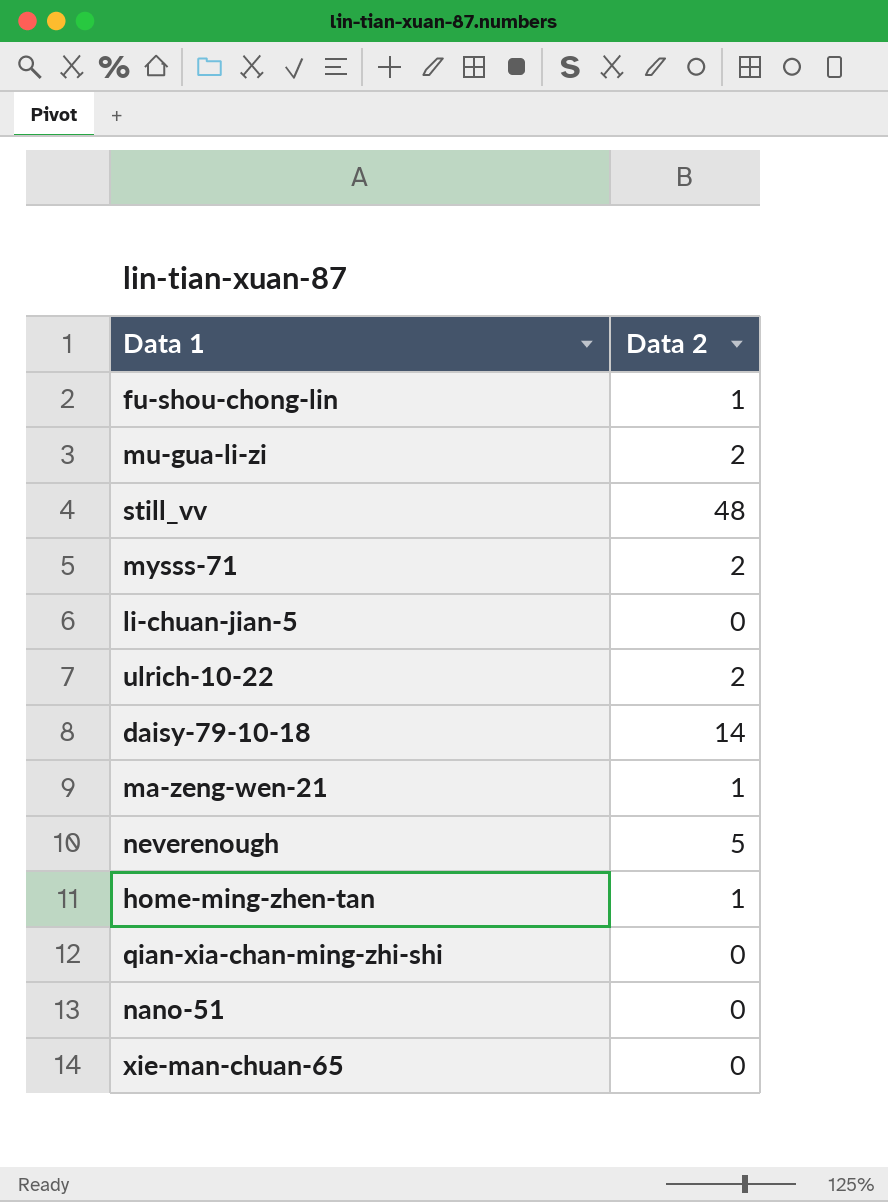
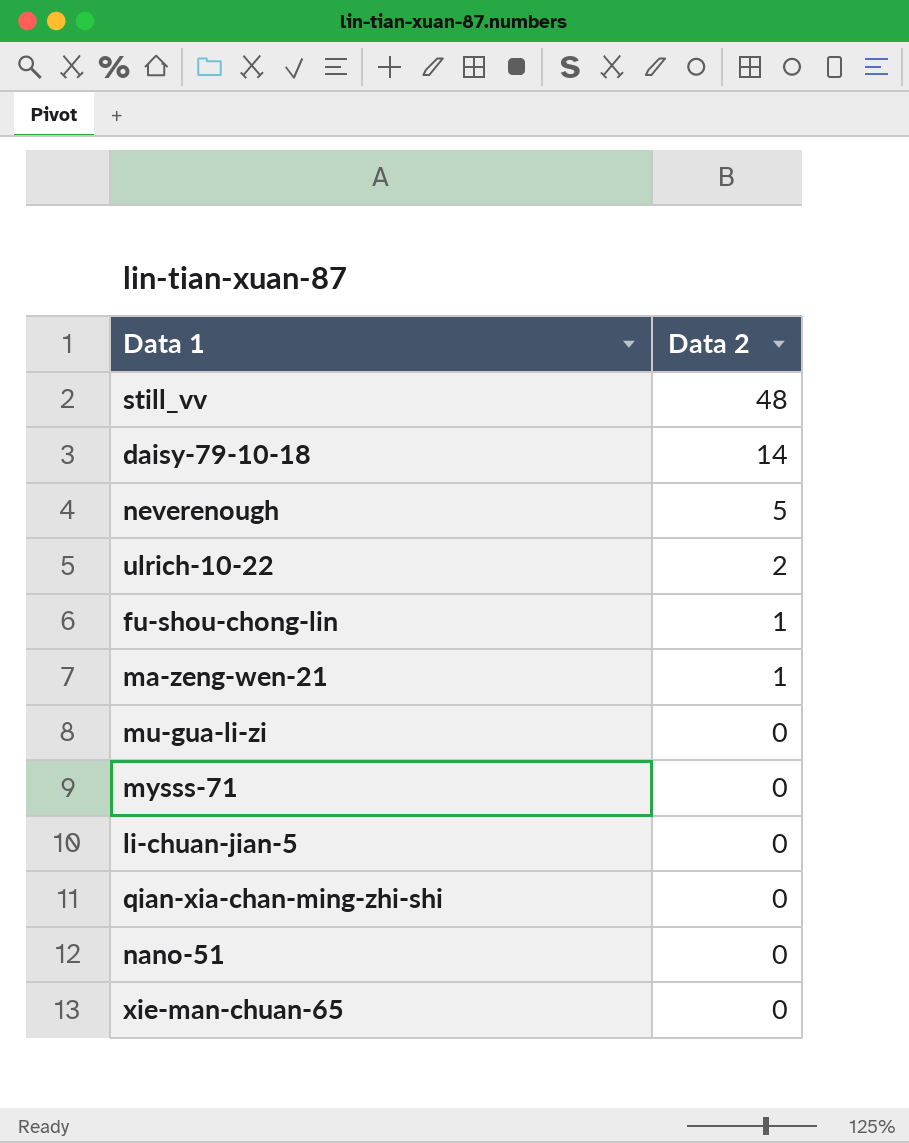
row order: none -> Data 2 descending
row home-ming-zhen-tan: 1 -> none
mu-gua-li-zi | Data 2: 2 -> 0
mysss-71 | Data 2: 2 -> 0

